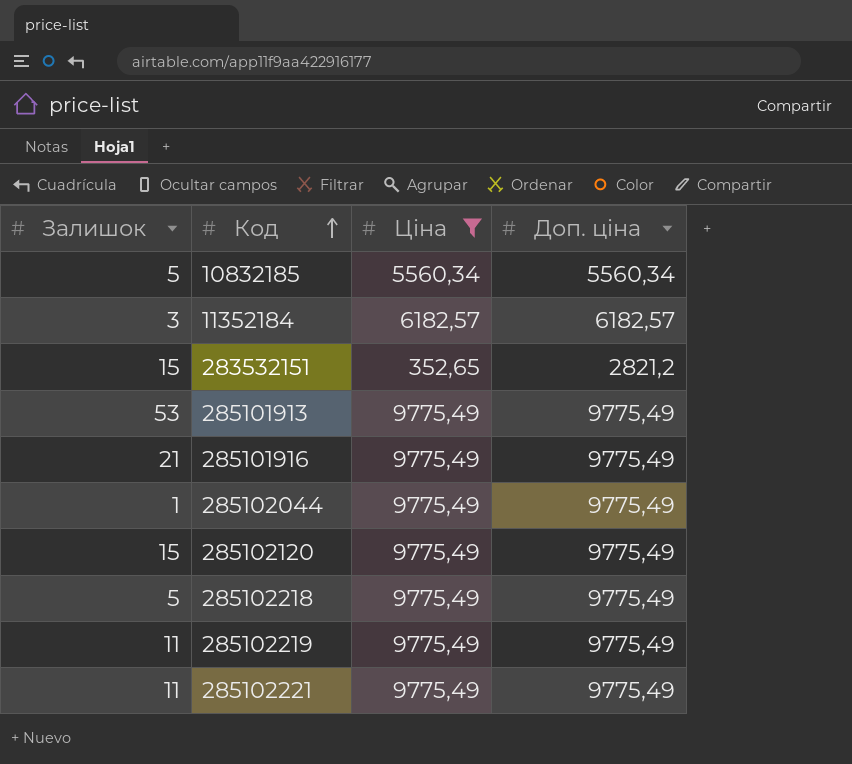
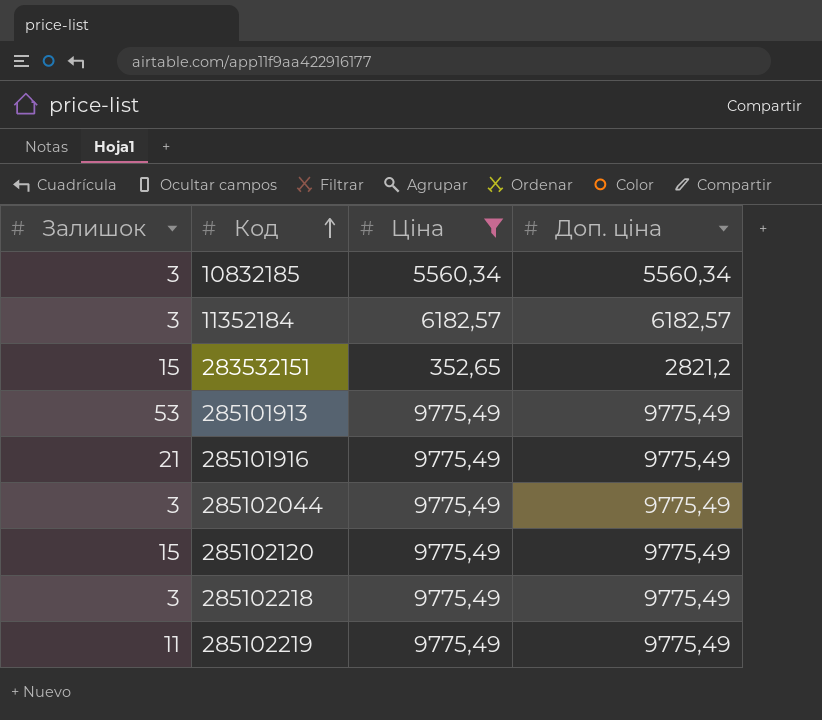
row 285102221: 11 | 9775,49 | 9775,49 -> none
10832185 | Залишок: 5 -> 3
285102044 | Залишок: 1 -> 3
285102218 | Залишок: 5 -> 3

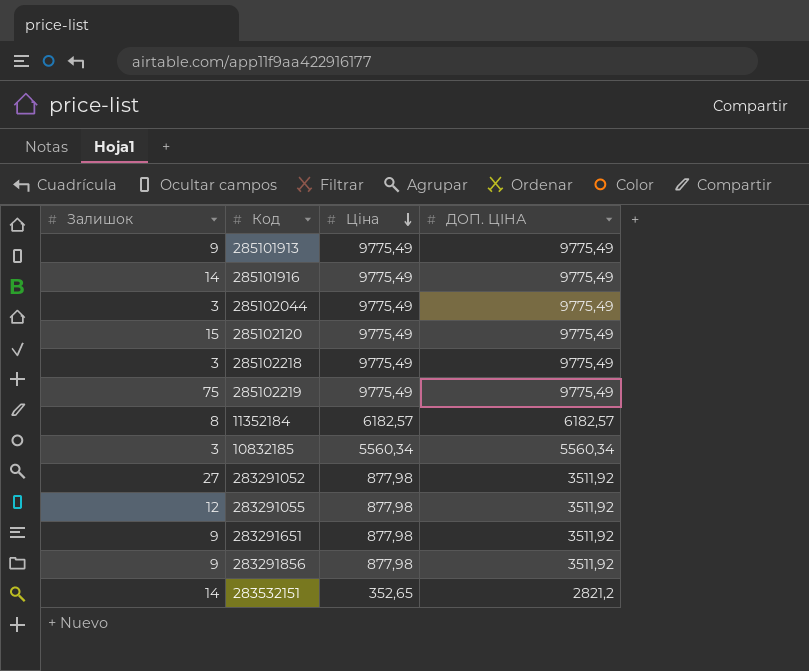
filter: Ціна != 877,98 -> none
row order: Код ascending -> Ціна descending
column name: Доп. ціна -> ДОП. ЦІНА
285101913 | Залишок: 53 -> 9
285101916 | Залишок: 21 -> 14
285102219 | Залишок: 11 -> 75
11352184 | Залишок: 3 -> 8
283532151 | Залишок: 15 -> 14

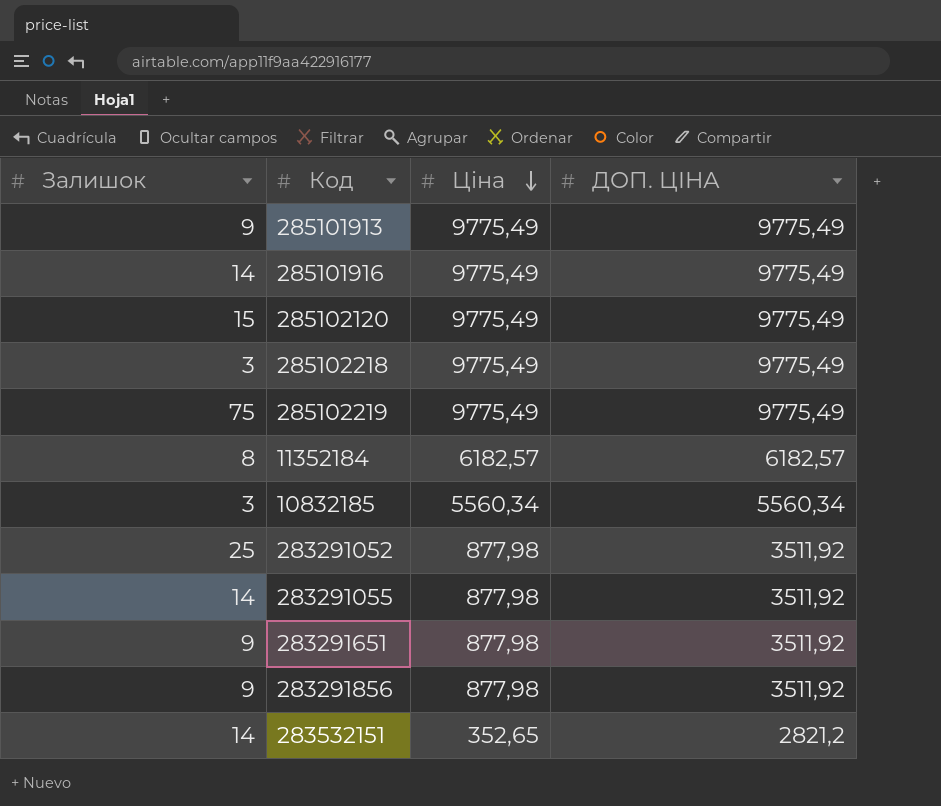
row 285102044: 3 | 9775,49 | 9775,49 -> none
283291052 | Залишок: 27 -> 25
283291055 | Залишок: 12 -> 14

